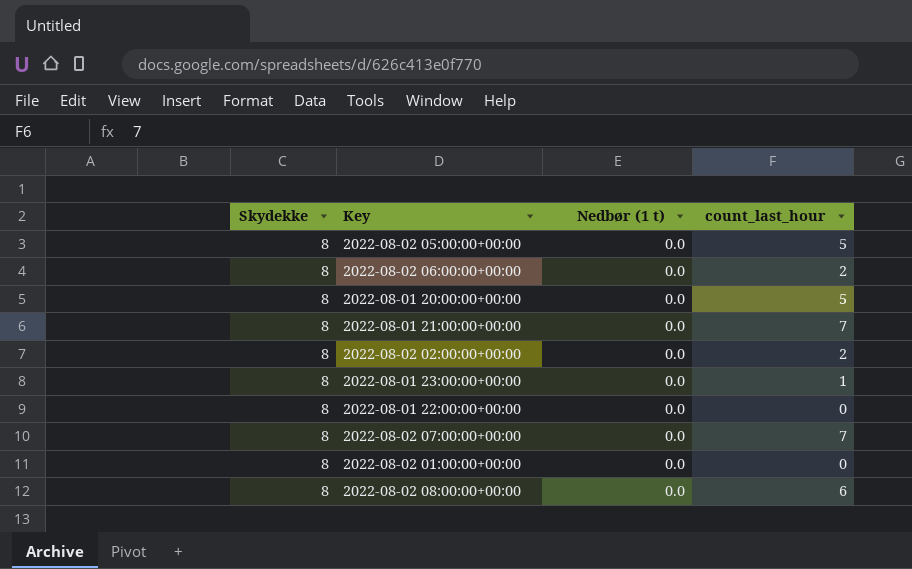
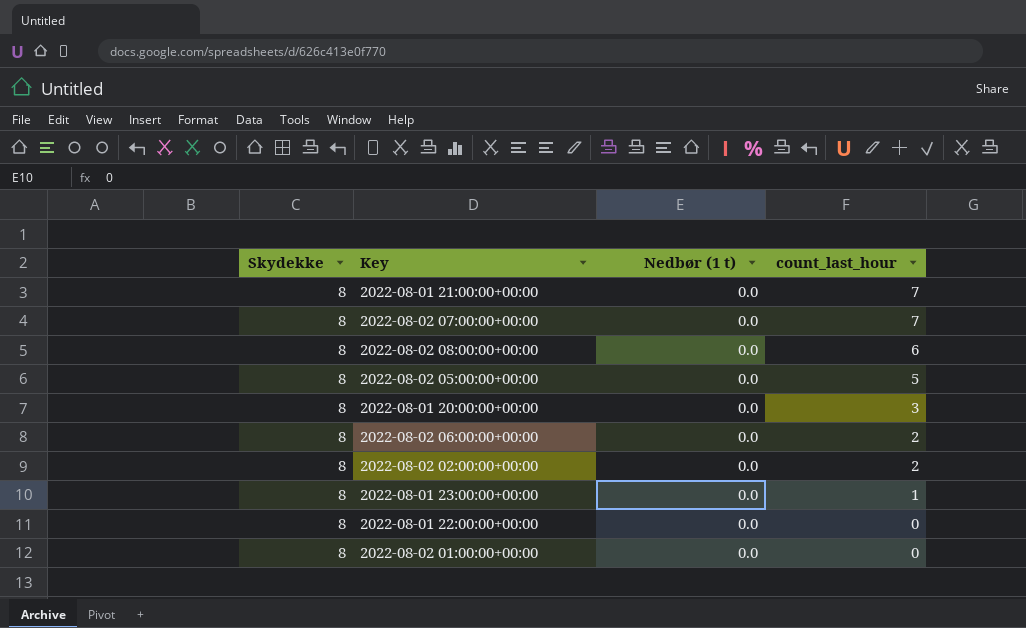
row order: none -> count_last_hour descending
2022-08-01 20:00:00+00:00 | count_last_hour: 5 -> 3

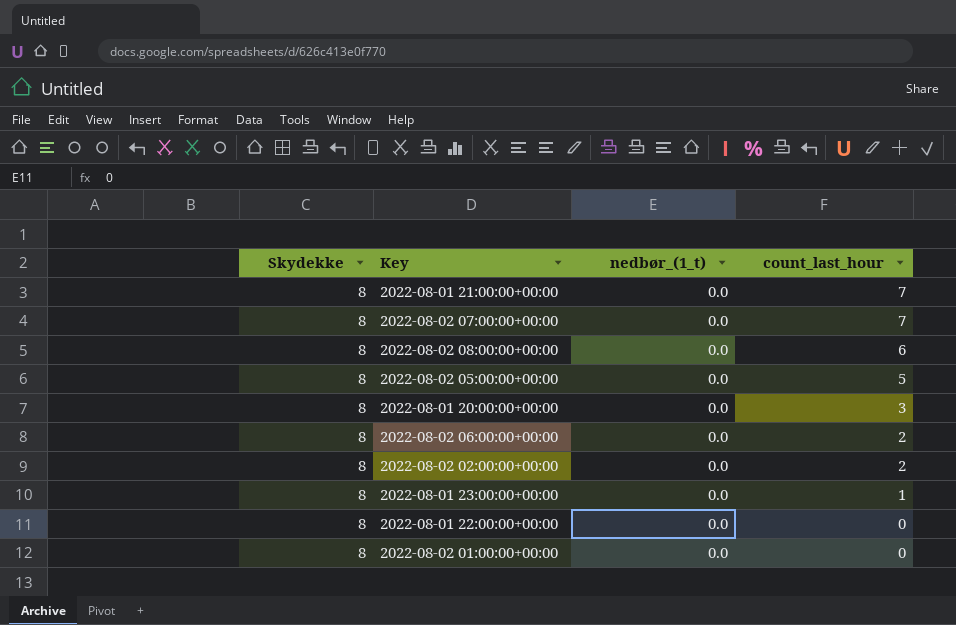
column name: Nedbør (1 t) -> nedbør_(1_t)

